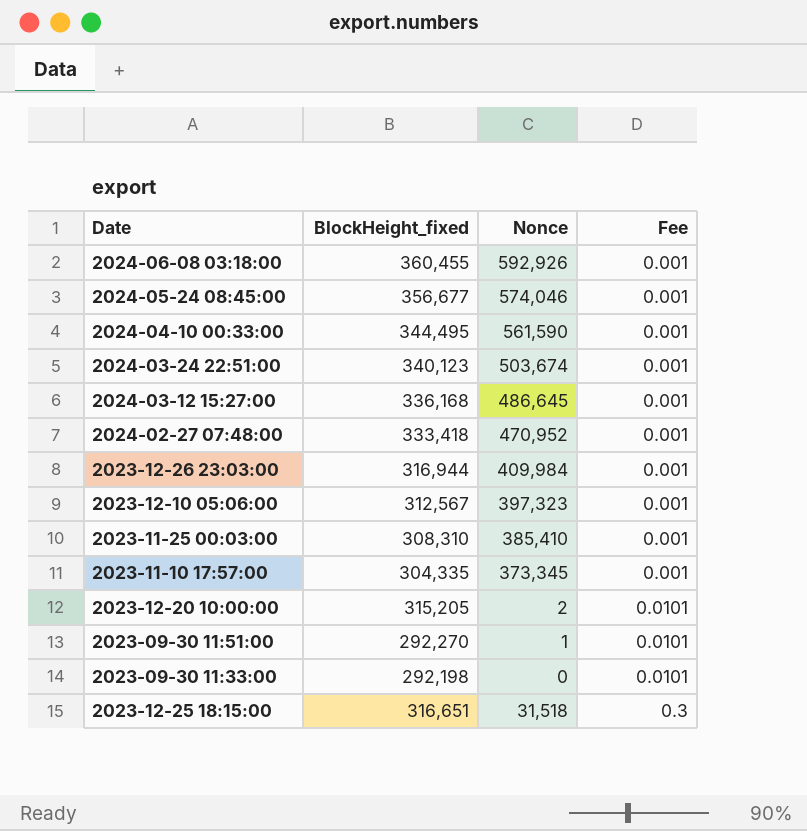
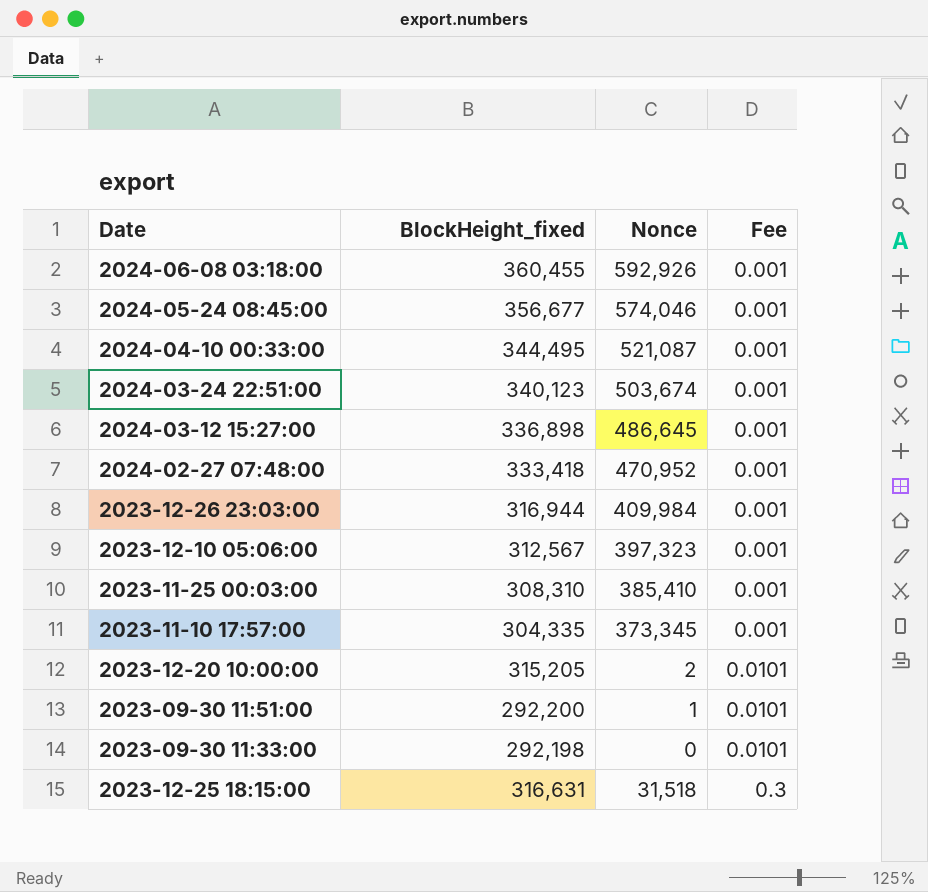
2024-04-10 00:33:00 | Nonce: 561,590 -> 521,087
2024-03-12 15:27:00 | BlockHeight_fixed: 336,168 -> 336,898
2023-09-30 11:51:00 | BlockHeight_fixed: 292,270 -> 292,200
2023-12-25 18:15:00 | BlockHeight_fixed: 316,651 -> 316,631

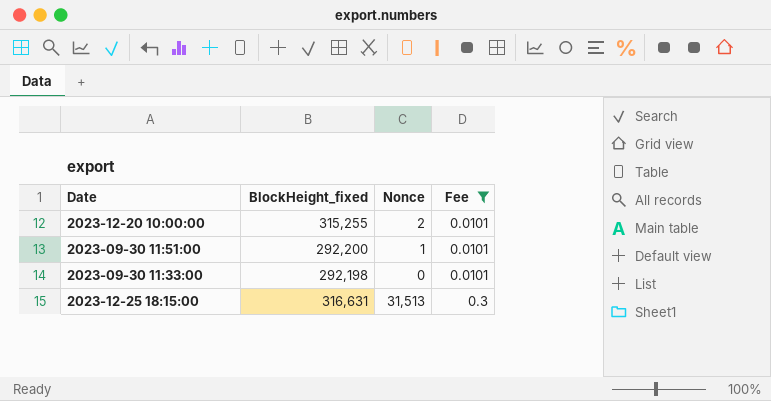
filter: none -> Fee != 0.001
2023-12-20 10:00:00 | BlockHeight_fixed: 315,205 -> 315,255
2023-12-25 18:15:00 | Nonce: 31,518 -> 31,513

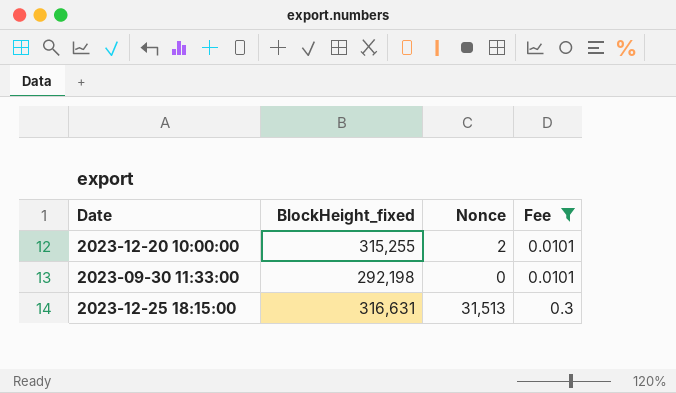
row 2023-09-30 11:51:00: 292,200 | 1 | 0.0101 -> none

